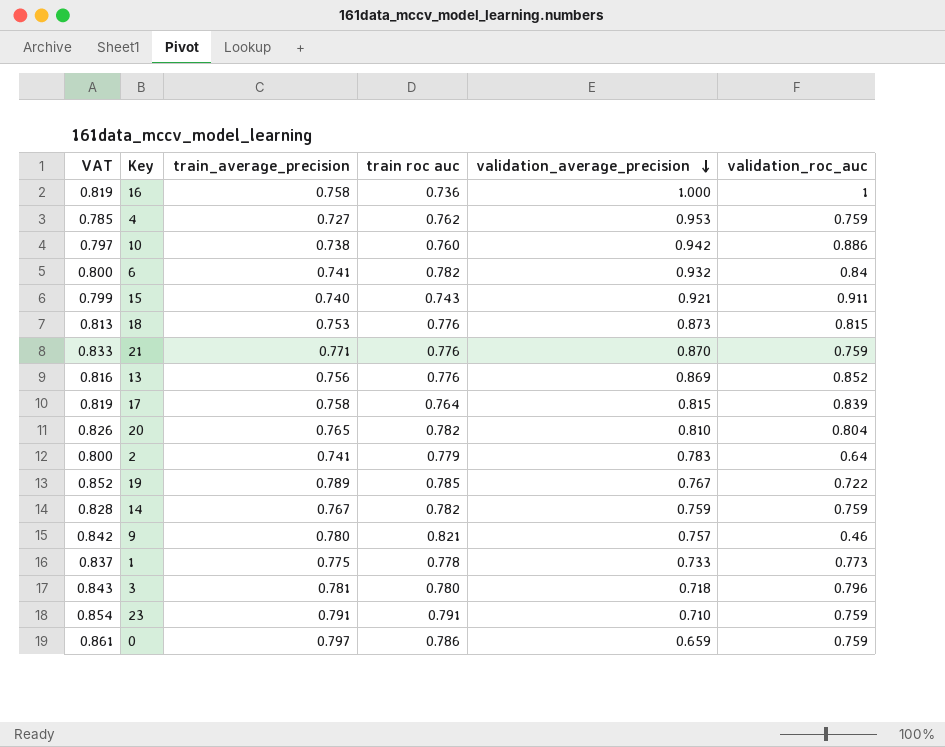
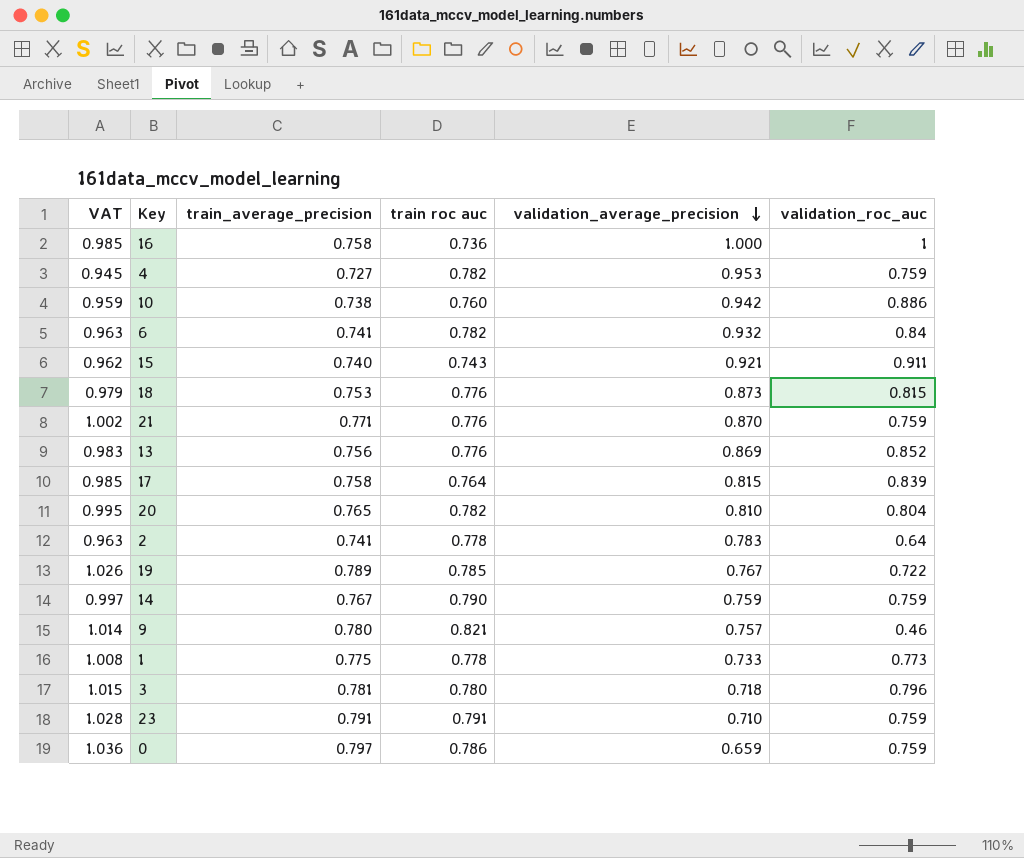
column VAT | formula: [train_average_precision] * 1.08 -> [train_average_precision] * 1.3
4 | train roc auc: 0.762 -> 0.782
2 | train roc auc: 0.779 -> 0.778
14 | train roc auc: 0.782 -> 0.790

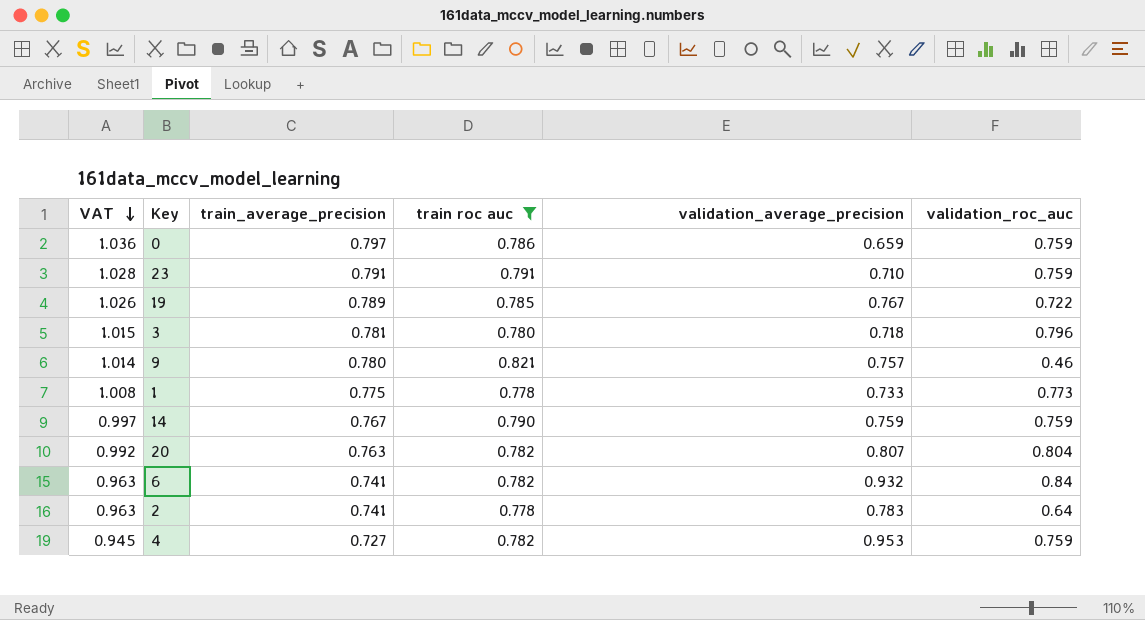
filter: none -> train roc auc >= 0.778
row order: validation_average_precision descending -> VAT descending
20 | VAT: 0.995 -> 0.992
20 | train_average_precision: 0.765 -> 0.763
20 | validation_average_precision: 0.810 -> 0.807

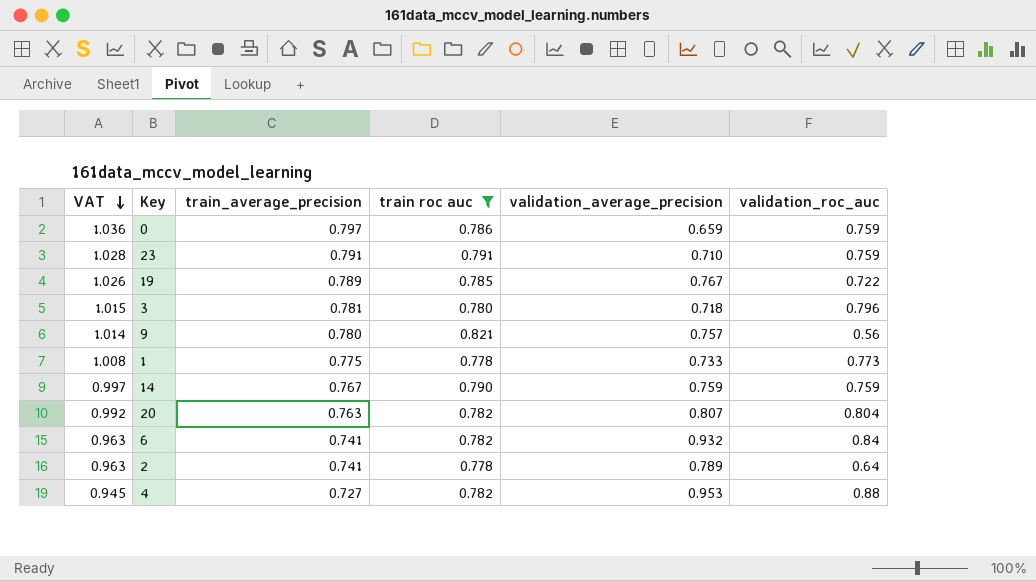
9 | validation_roc_auc: 0.46 -> 0.56
2 | validation_average_precision: 0.783 -> 0.789
4 | validation_roc_auc: 0.759 -> 0.88

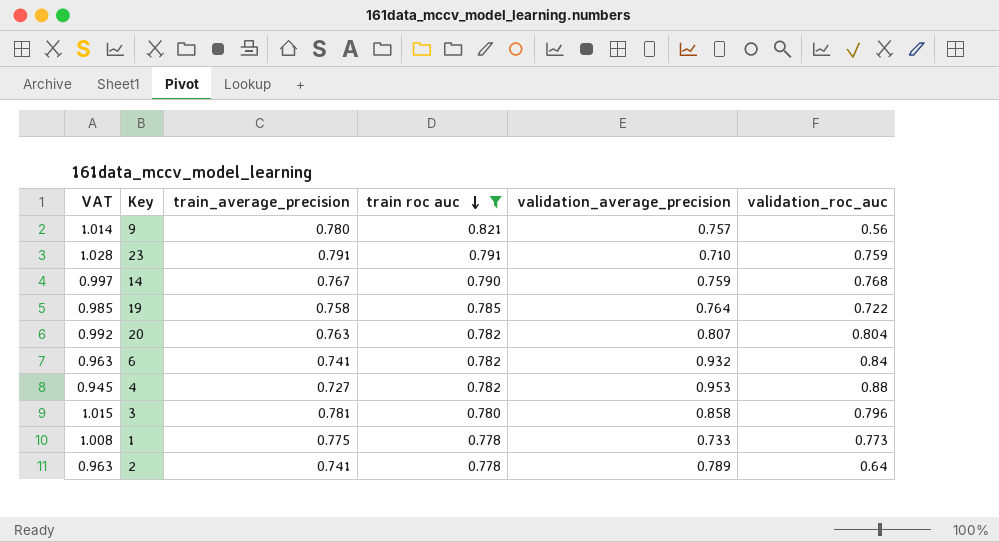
row order: VAT descending -> train roc auc descending
row 0: 1.036 | 0.797 | 0.786 | 0.659 | 0.759 -> none
14 | validation_roc_auc: 0.759 -> 0.768
19 | VAT: 1.026 -> 0.985
19 | train_average_precision: 0.789 -> 0.758
19 | validation_average_precision: 0.767 -> 0.764
3 | validation_average_precision: 0.718 -> 0.858

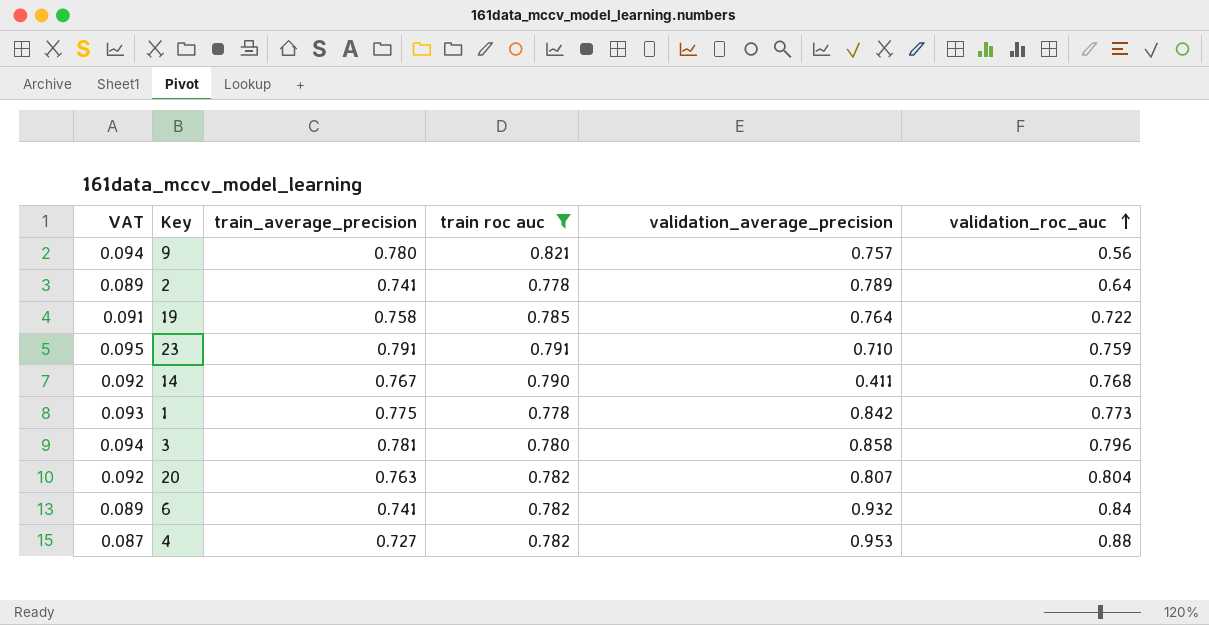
row order: train roc auc descending -> validation_roc_auc ascending
column VAT | formula: [train_average_precision] * 1.3 -> [train_average_precision] * 0.12
14 | validation_average_precision: 0.759 -> 0.411
1 | validation_average_precision: 0.733 -> 0.842

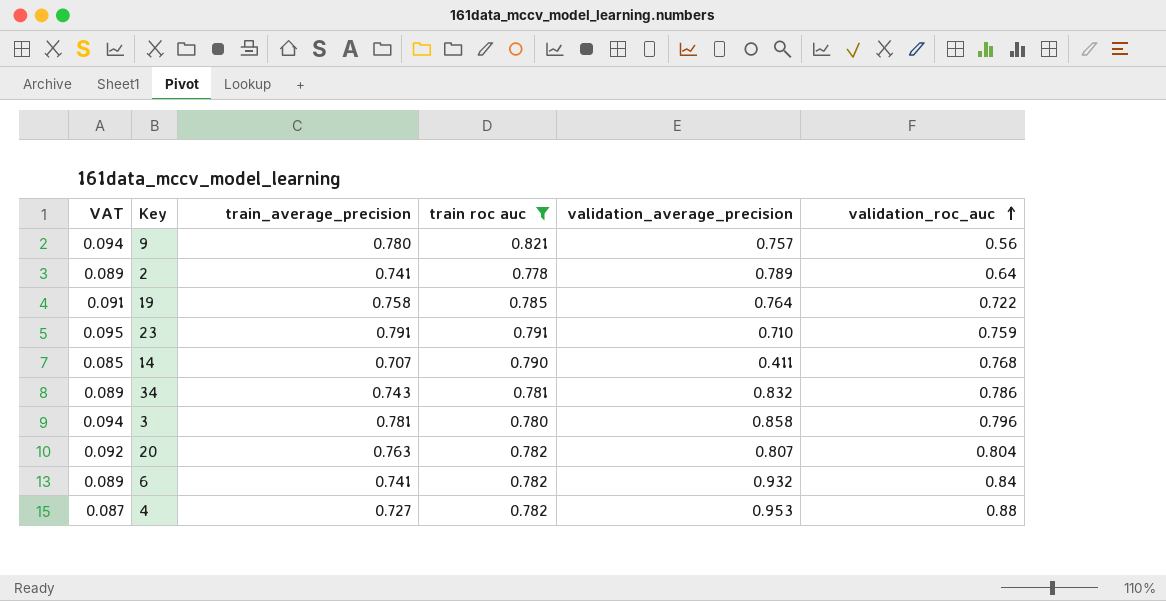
row 1: 0.093 | 0.775 | 0.778 | 0.842 | 0.773 -> none
14 | VAT: 0.092 -> 0.085
14 | train_average_precision: 0.767 -> 0.707
row 34: none -> 0.089 | 0.743 | 0.781 | 0.832 | 0.786

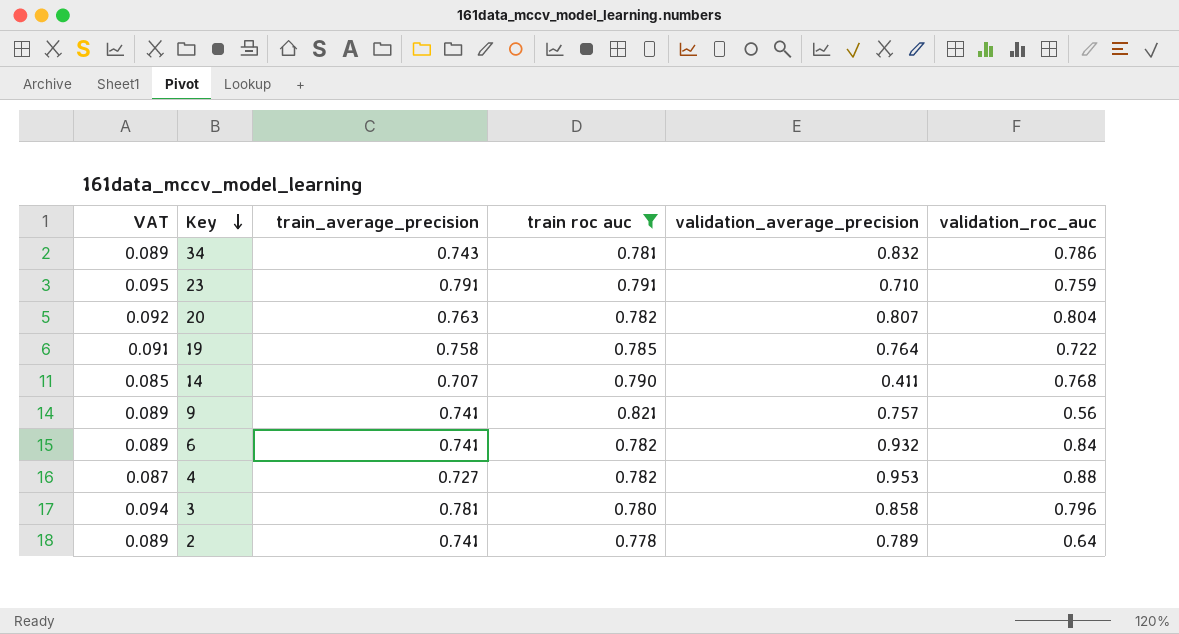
row order: validation_roc_auc ascending -> Key descending
9 | VAT: 0.094 -> 0.089
9 | train_average_precision: 0.780 -> 0.741

